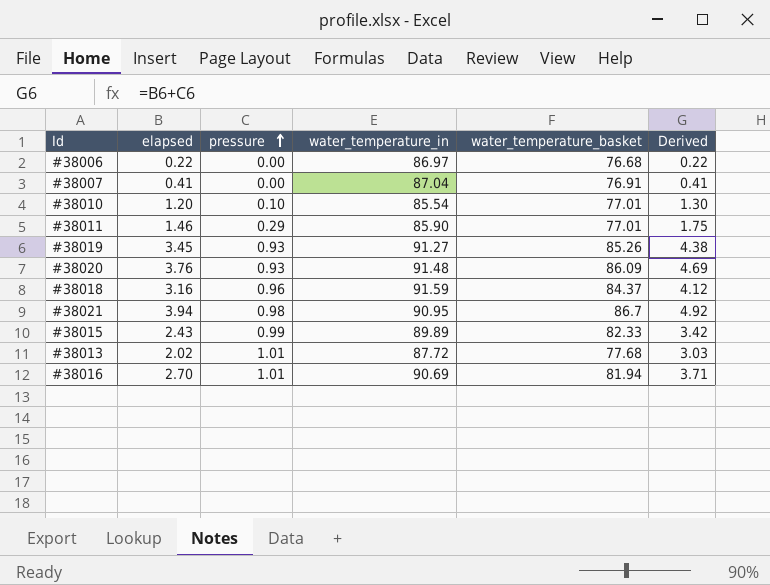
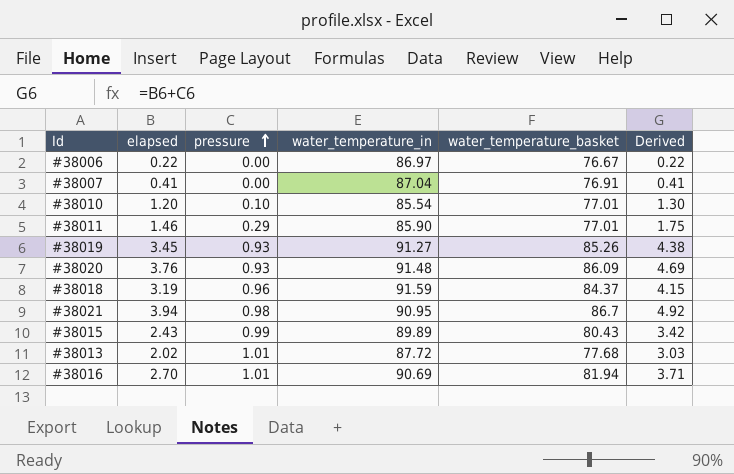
#38006 | water_temperature_basket: 76.68 -> 76.67
#38018 | elapsed: 3.16 -> 3.19
#38018 | Derived: 4.12 -> 4.15
#38015 | water_temperature_basket: 82.33 -> 80.43

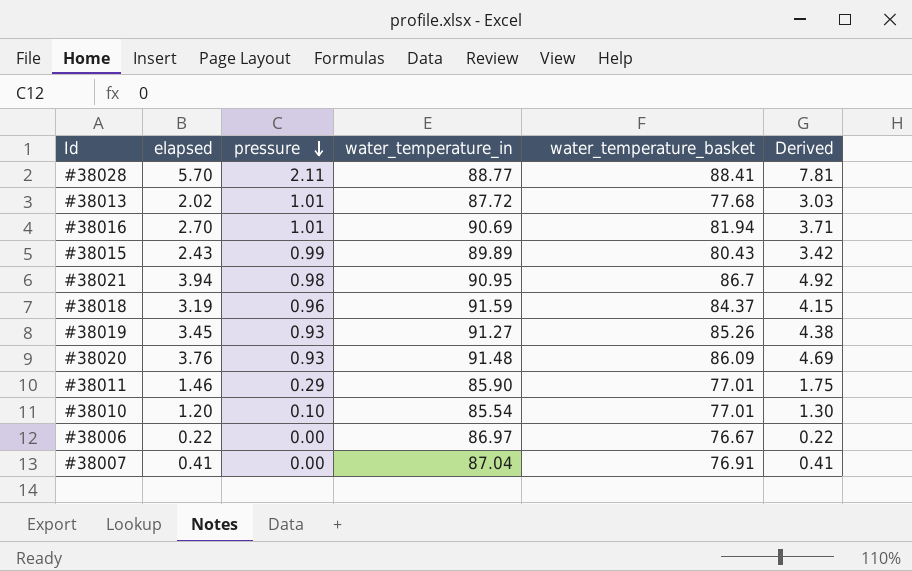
row order: pressure ascending -> pressure descending
row #38028: none -> 5.70 | 2.11 | 88.77 | 88.41 | 7.81

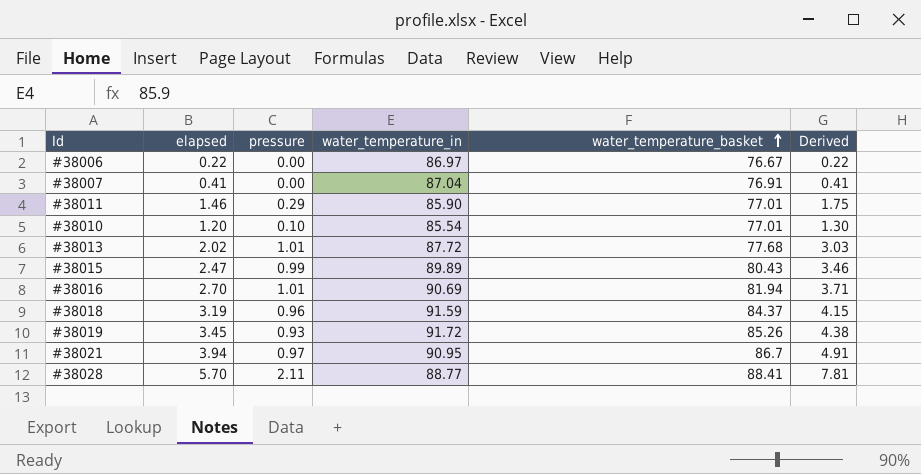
row order: pressure descending -> water_temperature_basket ascending
row #38020: 3.76 | 0.93 | 91.48 | 86.09 | 4.69 -> none
#38015 | elapsed: 2.43 -> 2.47
#38015 | Derived: 3.42 -> 3.46
#38019 | water_temperature_in: 91.27 -> 91.72
#38021 | pressure: 0.98 -> 0.97
#38021 | Derived: 4.92 -> 4.91

